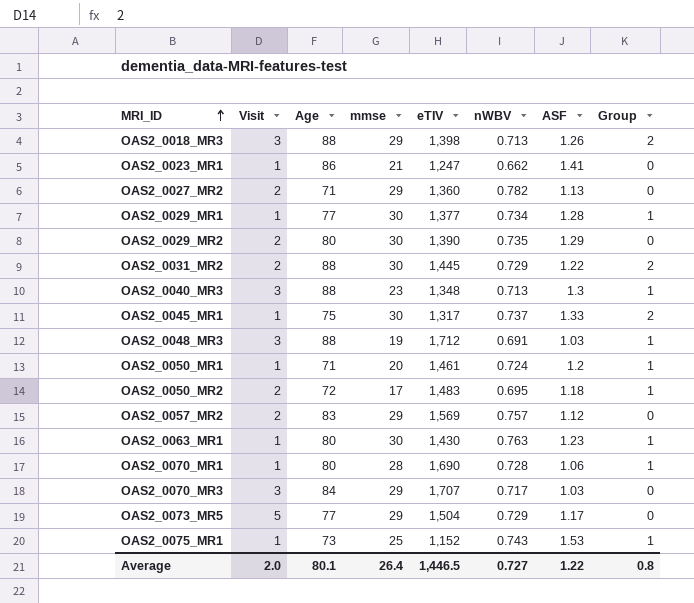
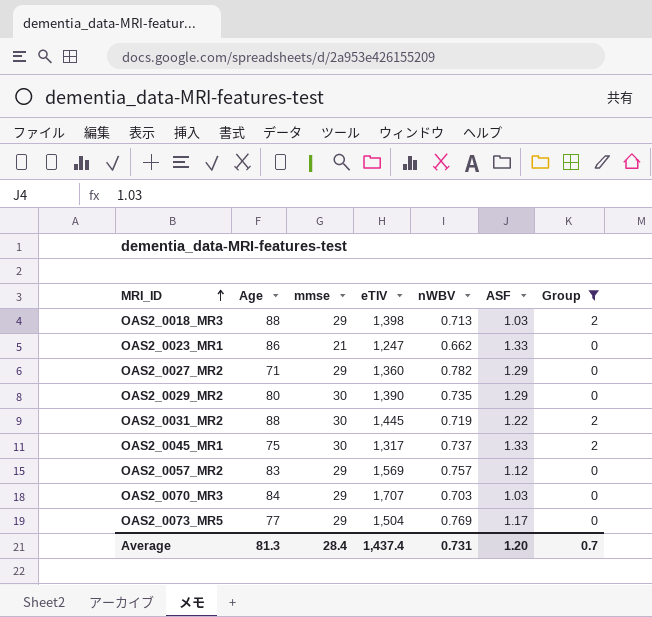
filter: none -> Group != 1
column Visit | position: 2 -> none
OAS2_0018_MR3 | ASF: 1.26 -> 1.03
OAS2_0023_MR1 | ASF: 1.41 -> 1.33
OAS2_0027_MR2 | ASF: 1.13 -> 1.29
OAS2_0031_MR2 | nWBV: 0.729 -> 0.719
OAS2_0070_MR3 | nWBV: 0.717 -> 0.703
OAS2_0073_MR5 | nWBV: 0.729 -> 0.769
Average | Age: 80.1 -> 81.3
Average | mmse: 26.4 -> 28.4
Average | eTIV: 1,446.5 -> 1,437.4
Average | nWBV: 0.727 -> 0.731
Average | ASF: 1.22 -> 1.20
Average | Group: 0.8 -> 0.7

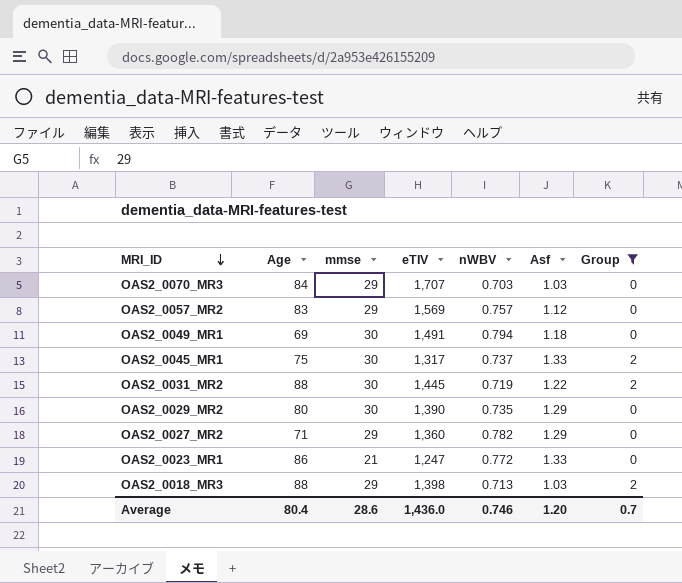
row order: MRI_ID ascending -> MRI_ID descending
column name: ASF -> Asf
row OAS2_0073_MR5: 77 | 29 | 1,504 | 0.769 | 1.17 | 0 -> none
row OAS2_0049_MR1: none -> 69 | 30 | 1,491 | 0.794 | 1.18 | 0
OAS2_0023_MR1 | nWBV: 0.662 -> 0.772
Average | Age: 81.3 -> 80.4
Average | mmse: 28.4 -> 28.6
Average | eTIV: 1,437.4 -> 1,436.0
Average | nWBV: 0.731 -> 0.746

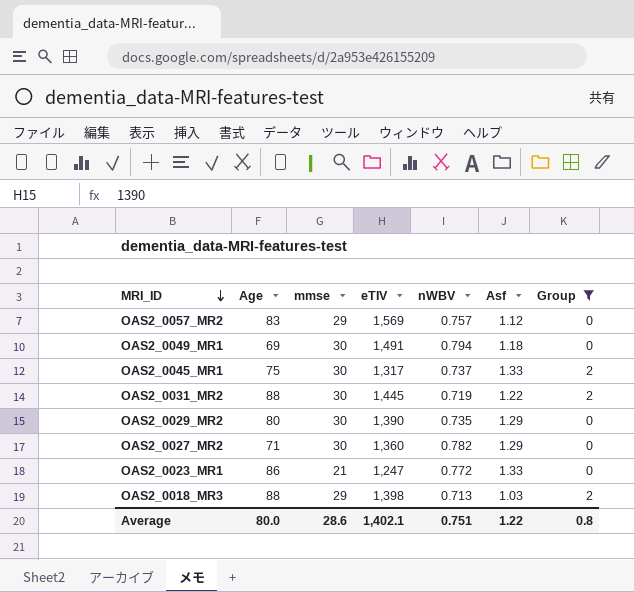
row OAS2_0070_MR3: 84 | 29 | 1,707 | 0.703 | 1.03 | 0 -> none
OAS2_0027_MR2 | mmse: 29 -> 30
Average | Age: 80.4 -> 80.0
Average | eTIV: 1,436.0 -> 1,402.1
Average | nWBV: 0.746 -> 0.751
Average | Asf: 1.20 -> 1.22
Average | Group: 0.7 -> 0.8

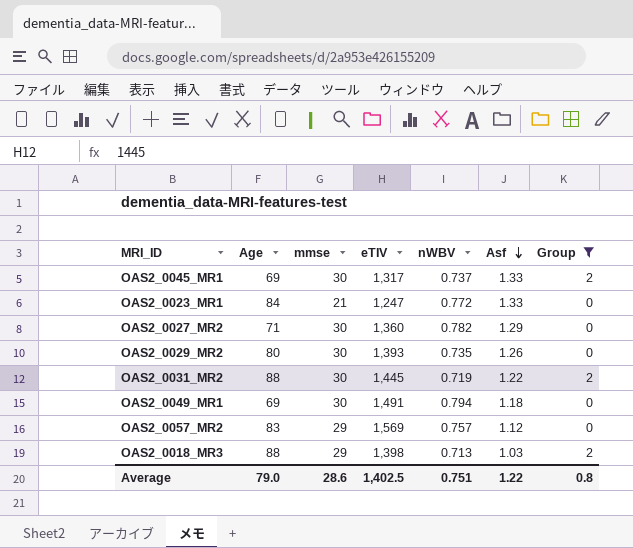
row order: MRI_ID descending -> Asf descending
OAS2_0045_MR1 | Age: 75 -> 69
OAS2_0023_MR1 | Age: 86 -> 84
OAS2_0029_MR2 | eTIV: 1,390 -> 1,393
OAS2_0029_MR2 | Asf: 1.29 -> 1.26
Average | Age: 80.0 -> 79.0
Average | eTIV: 1,402.1 -> 1,402.5

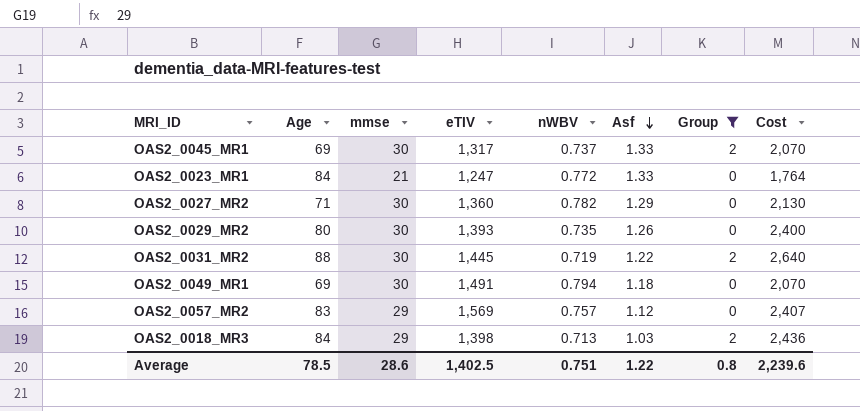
column Cost | formula: none -> [Age] * [mmse]
OAS2_0018_MR3 | Age: 88 -> 84
Average | Age: 79.0 -> 78.5

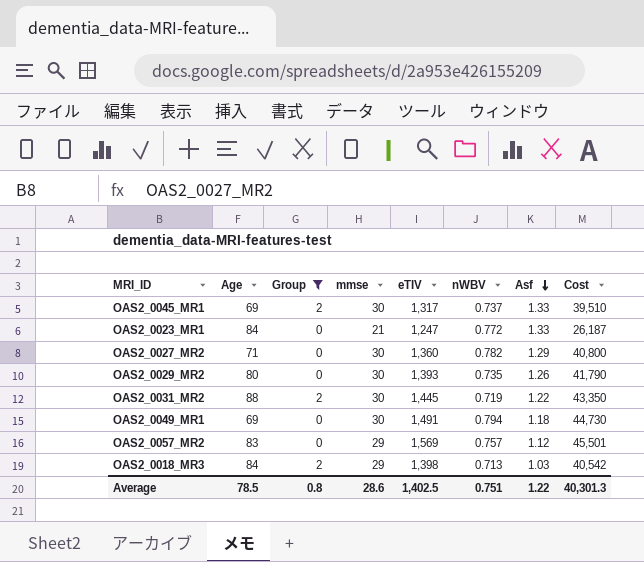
column Group | position: 7 -> 3
column Cost | formula: [Age] * [mmse] -> [mmse] * [eTIV]
Average | Cost: 2,239.6 -> 40,301.3

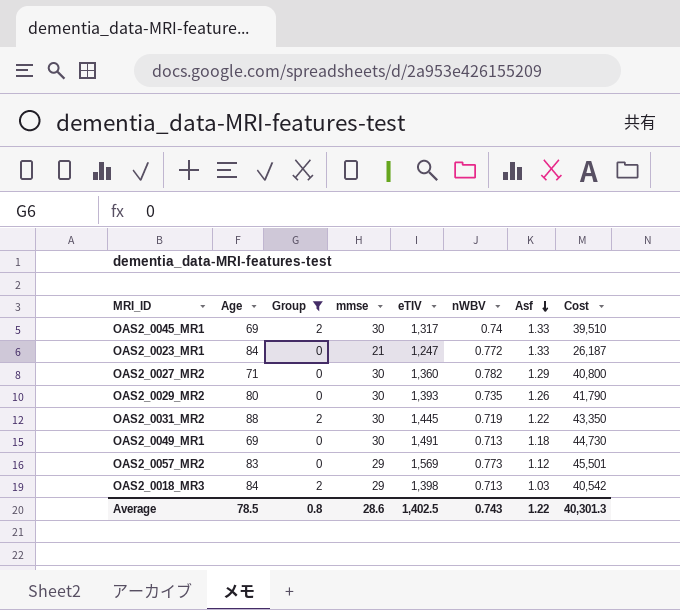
OAS2_0045_MR1 | nWBV: 0.737 -> 0.74
OAS2_0049_MR1 | nWBV: 0.794 -> 0.713
OAS2_0057_MR2 | nWBV: 0.757 -> 0.773
Average | nWBV: 0.751 -> 0.743

